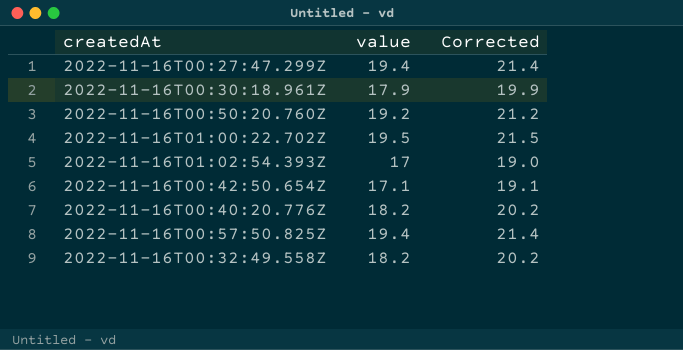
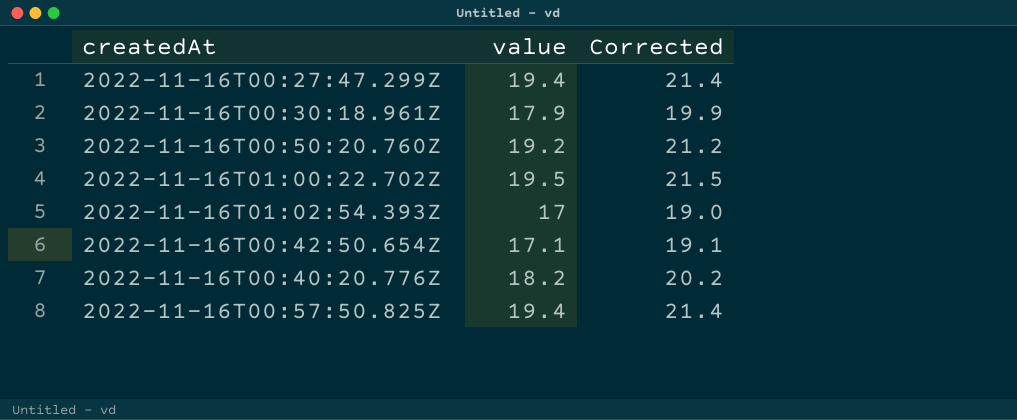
row 2022-11-16T00:32:49.558Z: 18.2 | 20.2 -> none

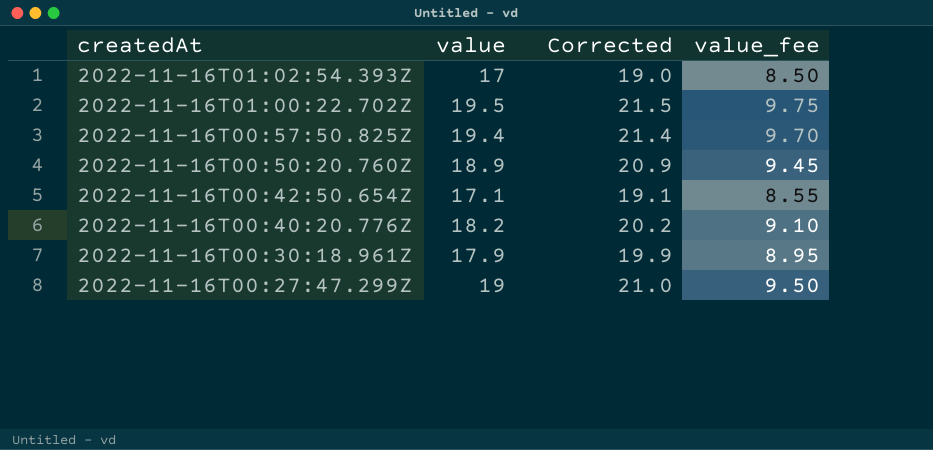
row order: none -> createdAt descending
column value_fee | formula: none -> [value] * 0.5
2022-11-16T00:50:20.760Z | value: 19.2 -> 18.9
2022-11-16T00:50:20.760Z | Corrected: 21.2 -> 20.9
2022-11-16T00:27:47.299Z | value: 19.4 -> 19
2022-11-16T00:27:47.299Z | Corrected: 21.4 -> 21.0

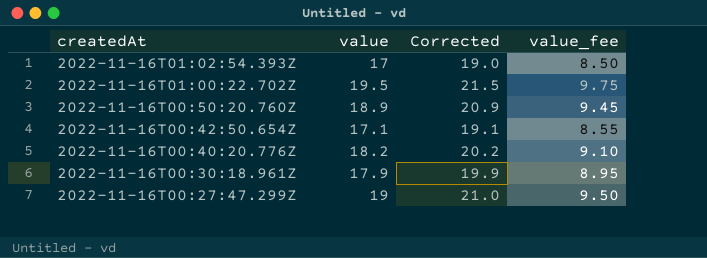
row 2022-11-16T00:57:50.825Z: 19.4 | 21.4 | 9.70 -> none

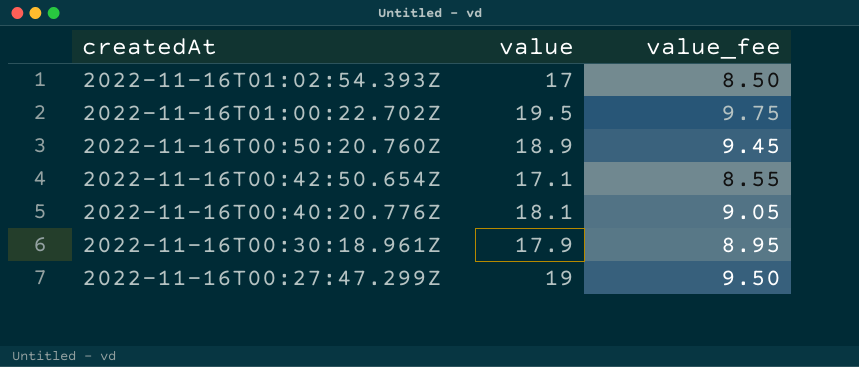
column Corrected | formula: [value] + 2 -> none
2022-11-16T00:40:20.776Z | value: 18.2 -> 18.1
2022-11-16T00:40:20.776Z | value_fee: 9.10 -> 9.05

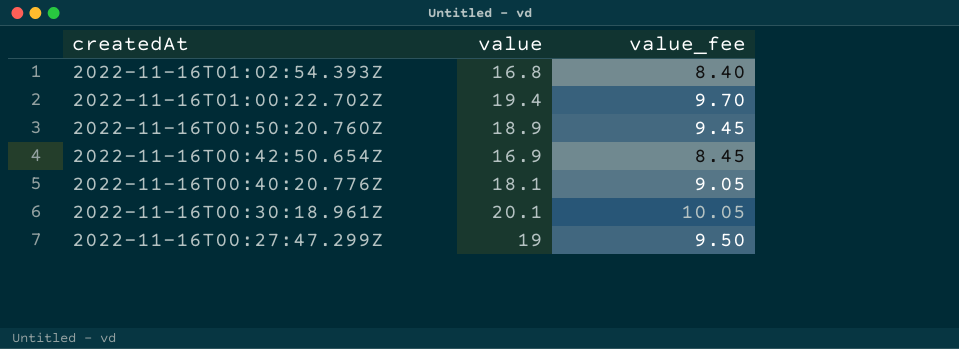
2022-11-16T01:02:54.393Z | value: 17 -> 16.8
2022-11-16T01:02:54.393Z | value_fee: 8.50 -> 8.40
2022-11-16T01:00:22.702Z | value: 19.5 -> 19.4
2022-11-16T01:00:22.702Z | value_fee: 9.75 -> 9.70
2022-11-16T00:42:50.654Z | value: 17.1 -> 16.9
2022-11-16T00:42:50.654Z | value_fee: 8.55 -> 8.45
2022-11-16T00:30:18.961Z | value: 17.9 -> 20.1
2022-11-16T00:30:18.961Z | value_fee: 8.95 -> 10.05

